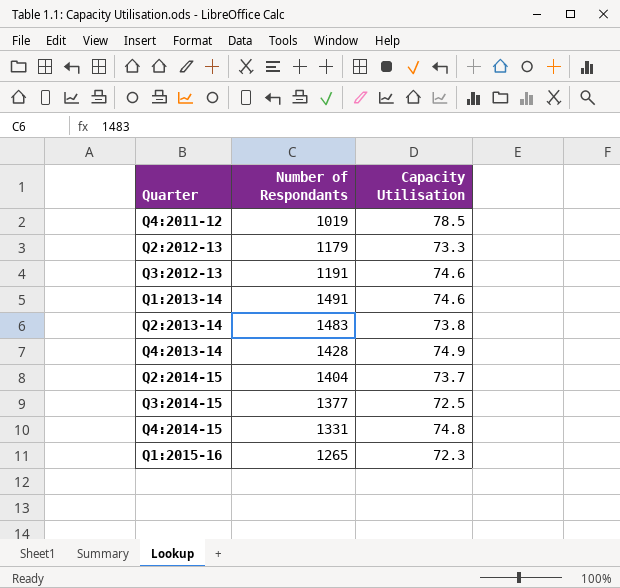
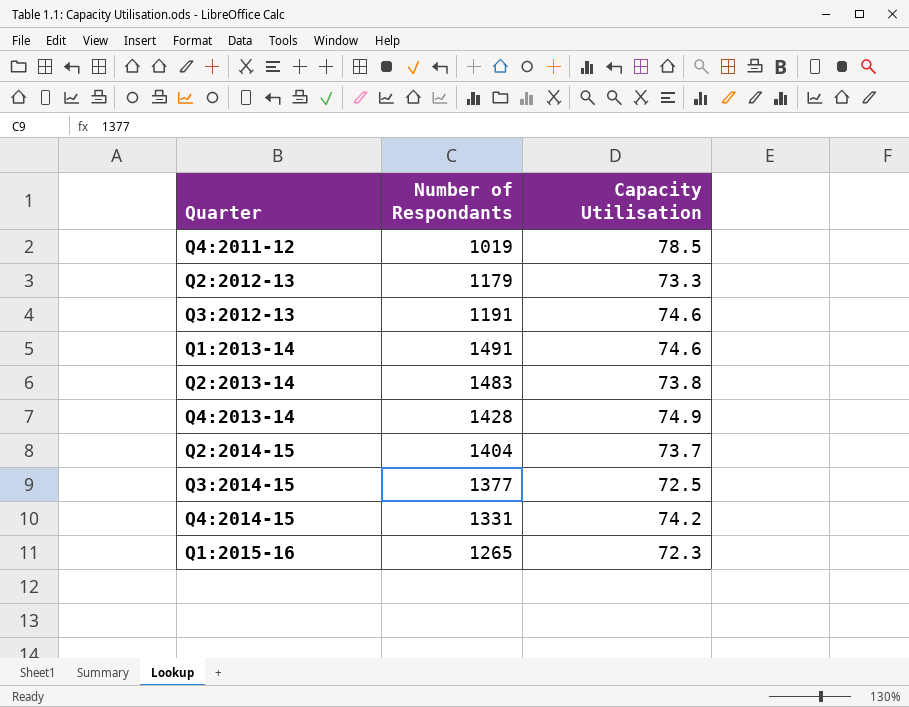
Q4:2014-15 | Capacity Utilisation: 74.8 -> 74.2

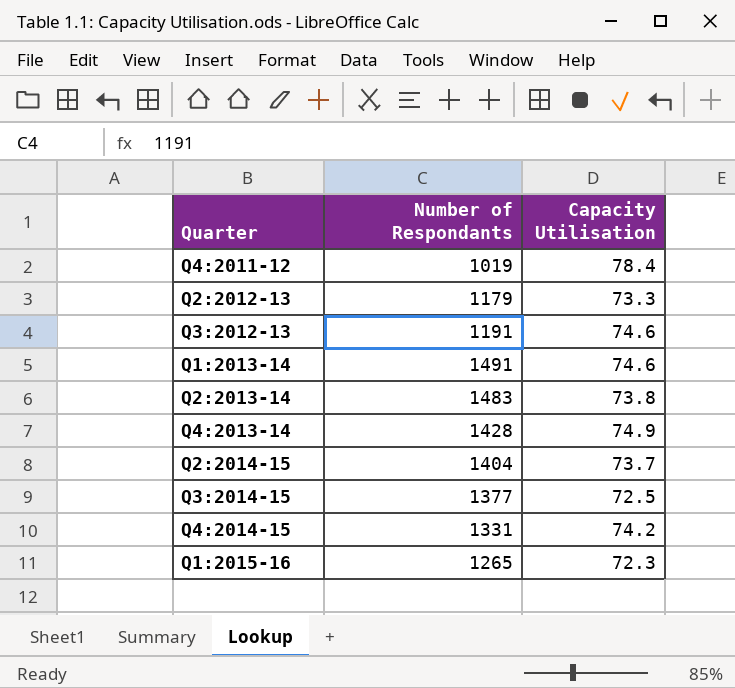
Q4:2011-12 | Capacity Utilisation: 78.5 -> 78.4

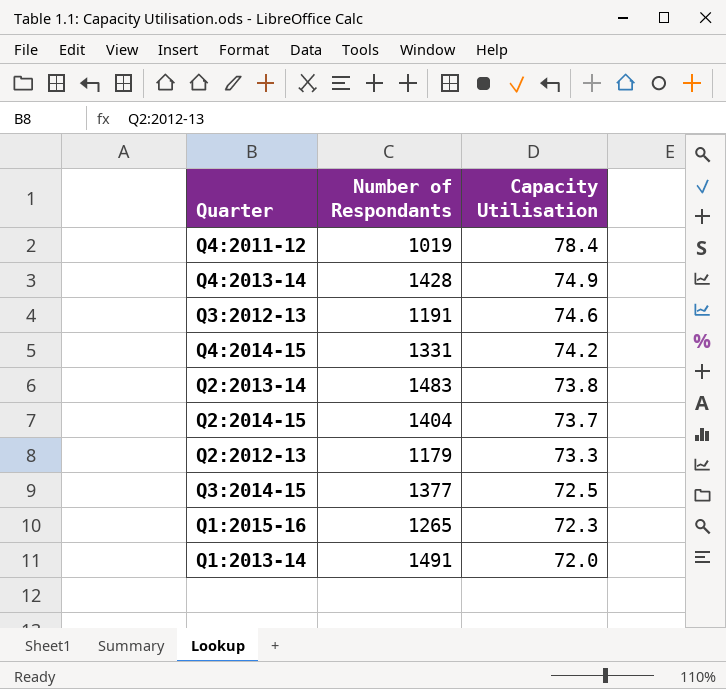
row order: Quarter ascending -> Capacity Utilisation descending
Q1:2013-14 | Capacity Utilisation: 74.6 -> 72.0

